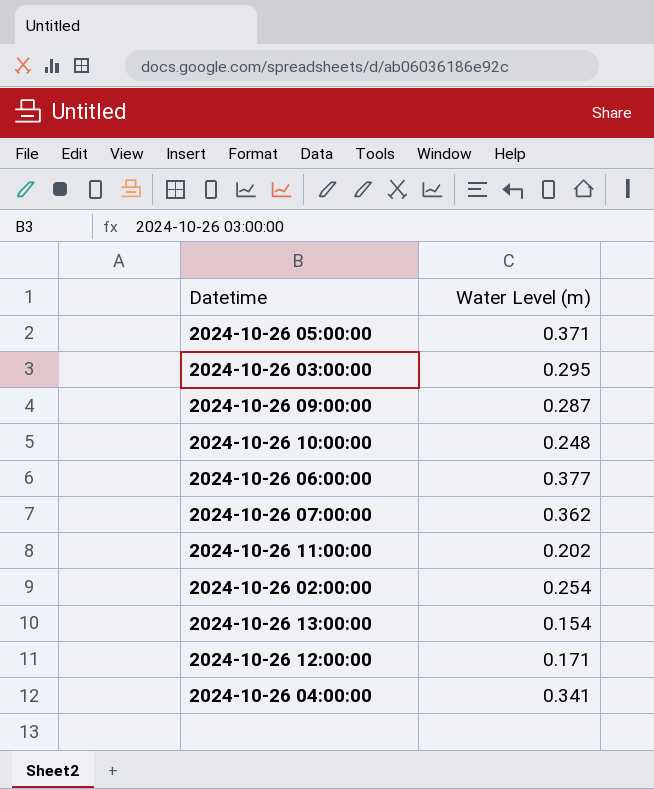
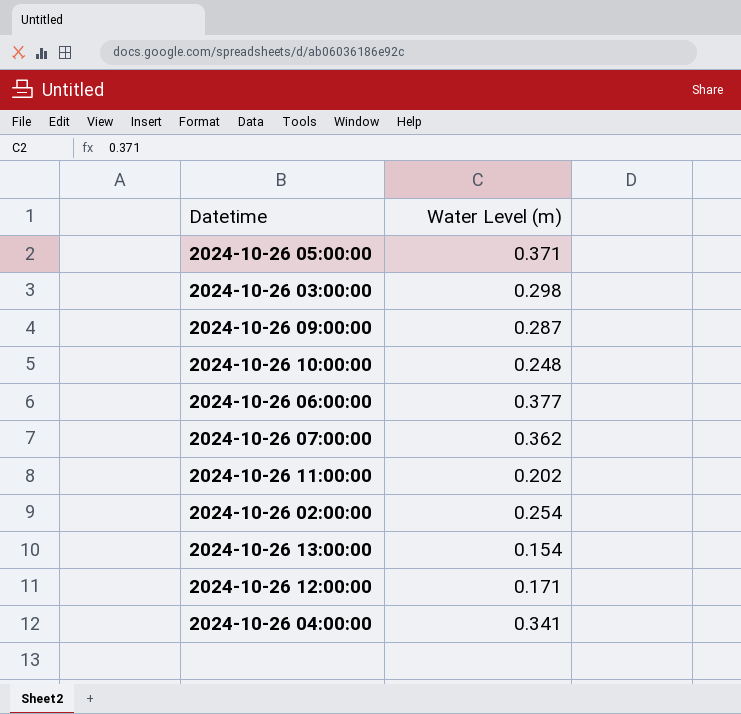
2024-10-26 03:00:00 | Water Level (m): 0.295 -> 0.298

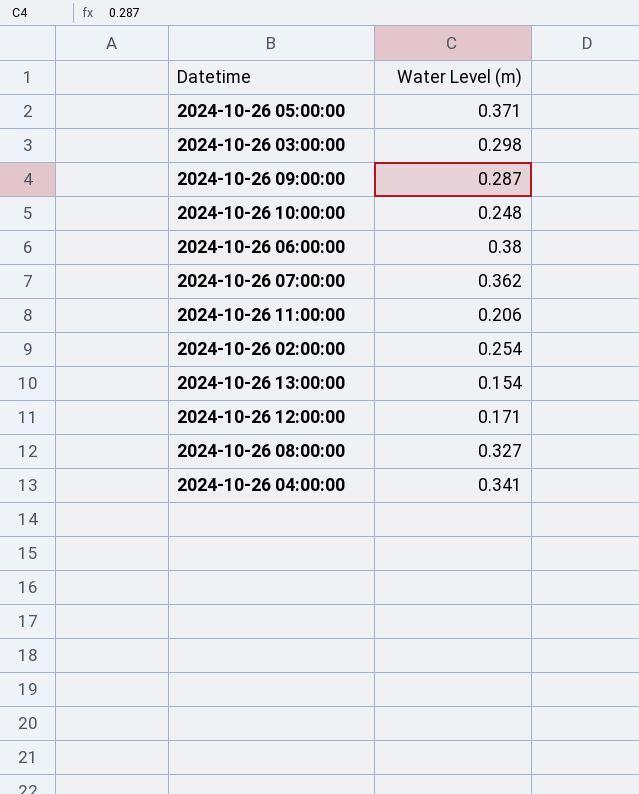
2024-10-26 06:00:00 | Water Level (m): 0.377 -> 0.38
2024-10-26 11:00:00 | Water Level (m): 0.202 -> 0.206
row 2024-10-26 08:00:00: none -> 0.327

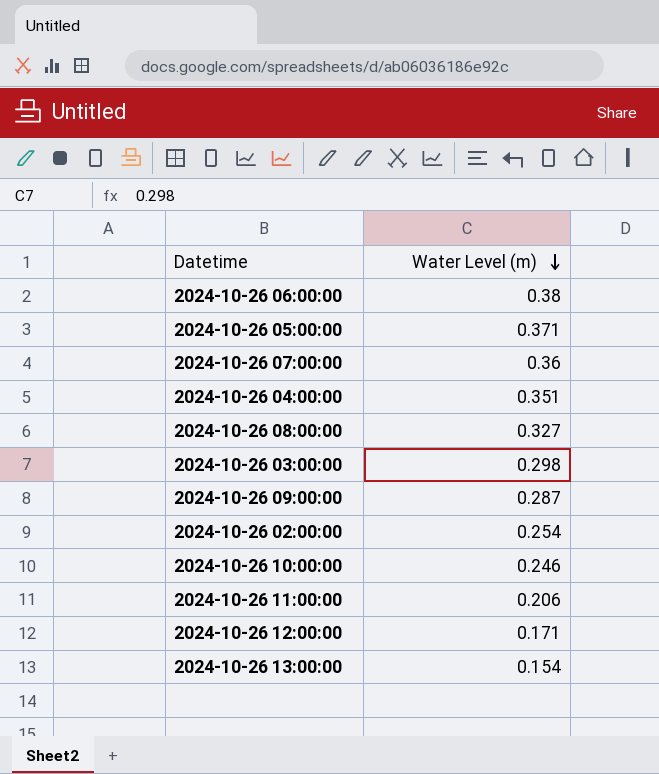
row order: none -> Water Level (m) descending
2024-10-26 07:00:00 | Water Level (m): 0.362 -> 0.36
2024-10-26 04:00:00 | Water Level (m): 0.341 -> 0.351
2024-10-26 10:00:00 | Water Level (m): 0.248 -> 0.246

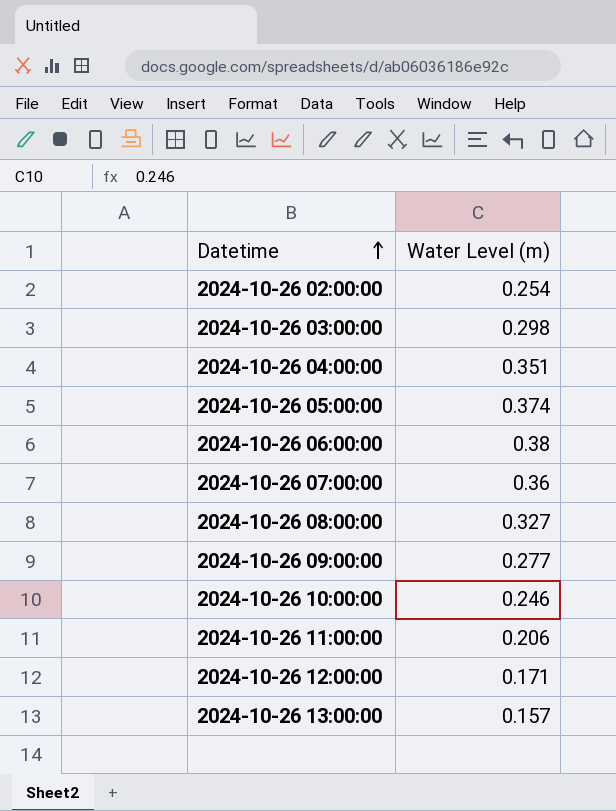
row order: Water Level (m) descending -> Datetime ascending
2024-10-26 05:00:00 | Water Level (m): 0.371 -> 0.374
2024-10-26 09:00:00 | Water Level (m): 0.287 -> 0.277
2024-10-26 13:00:00 | Water Level (m): 0.154 -> 0.157

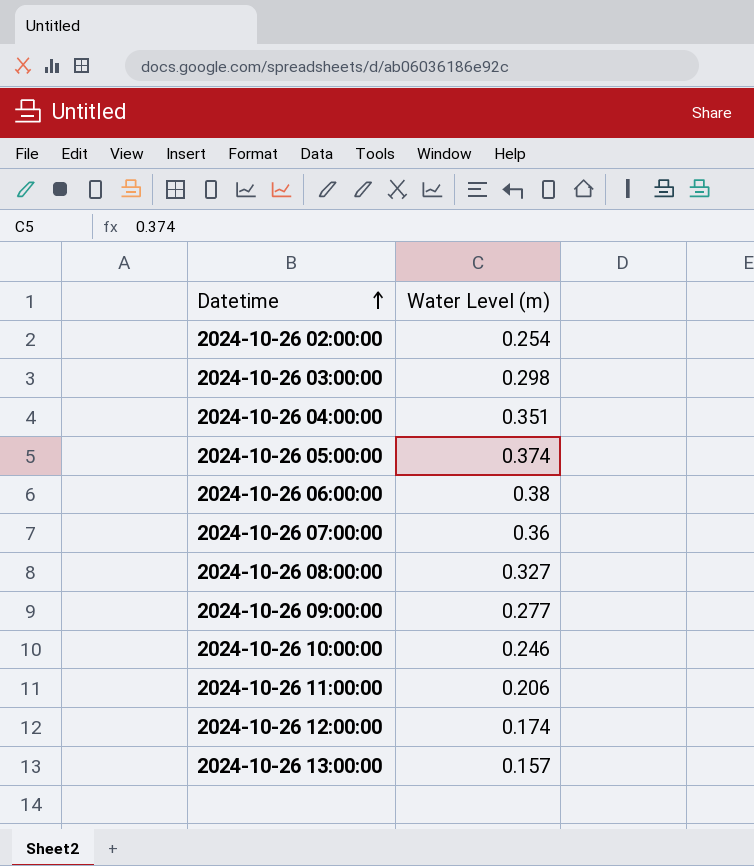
2024-10-26 12:00:00 | Water Level (m): 0.171 -> 0.174

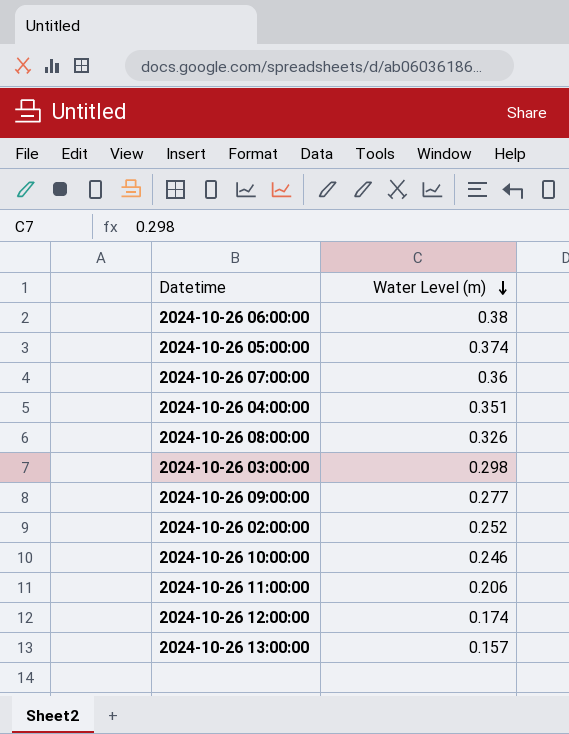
row order: Datetime ascending -> Water Level (m) descending
2024-10-26 08:00:00 | Water Level (m): 0.327 -> 0.326
2024-10-26 02:00:00 | Water Level (m): 0.254 -> 0.252

